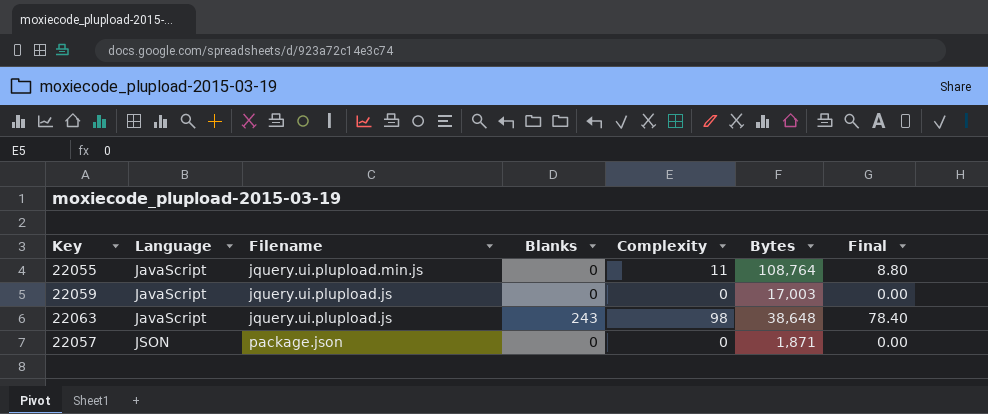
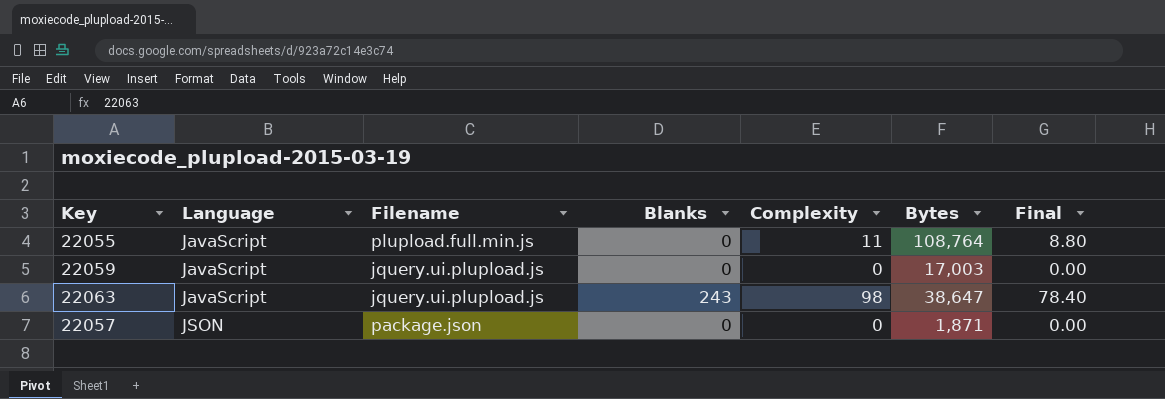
22055 | Filename: jquery.ui.plupload.min.js -> plupload.full.min.js
22063 | Bytes: 38,648 -> 38,647

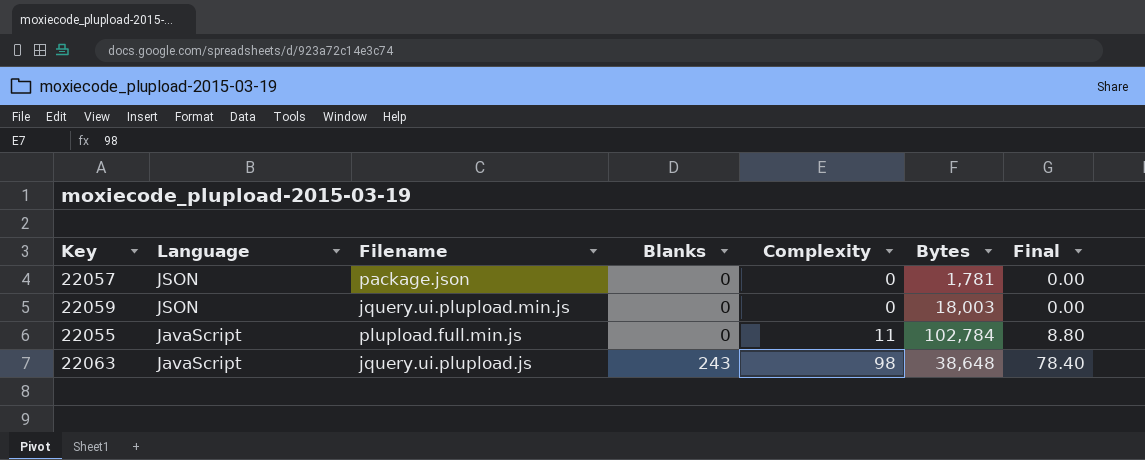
row order: Language ascending -> Language descending
22057 | Bytes: 1,871 -> 1,781
22059 | Language: JavaScript -> JSON
22059 | Filename: jquery.ui.plupload.js -> jquery.ui.plupload.min.js
22059 | Bytes: 17,003 -> 18,003
22055 | Bytes: 108,764 -> 102,784
22063 | Bytes: 38,647 -> 38,648

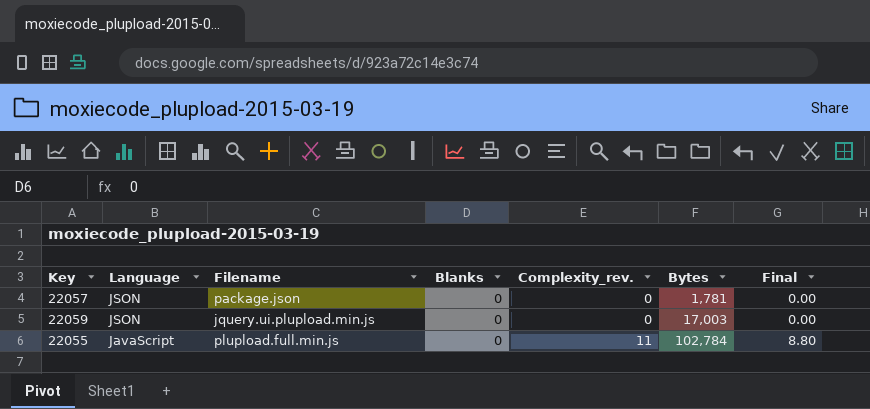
column name: Complexity -> Complexity_rev.
row 22063: JavaScript | jquery.ui.plupload.js | 243 | 98 | 38,648 | 78.40 -> none
22059 | Bytes: 18,003 -> 17,003

